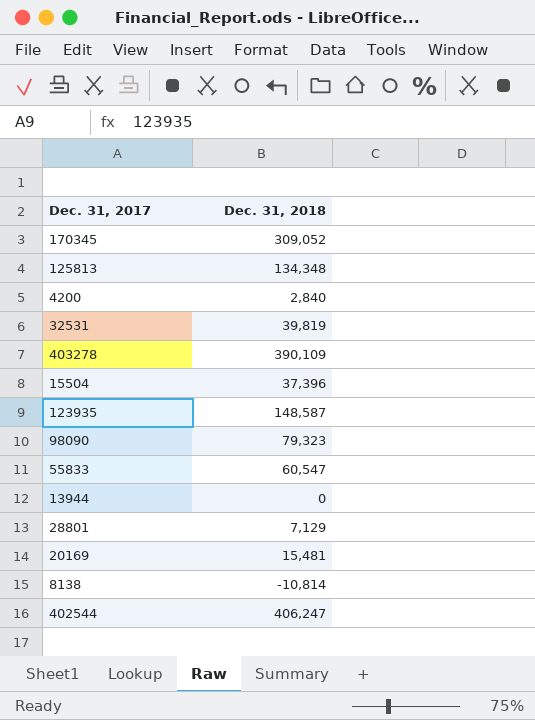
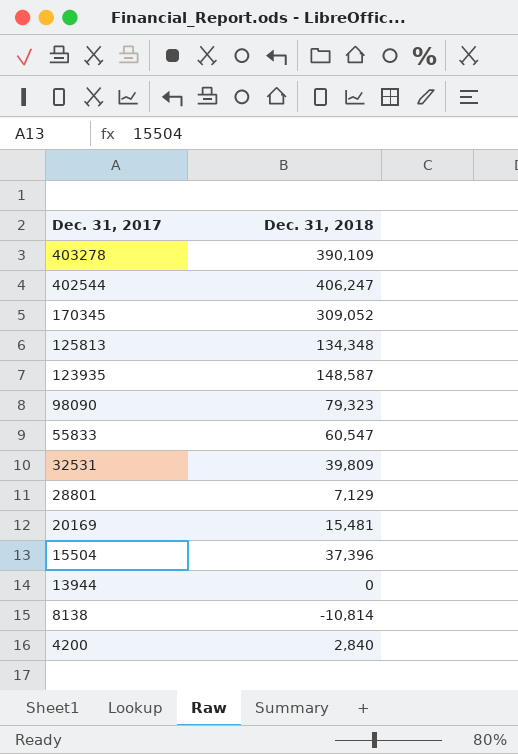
row order: none -> Dec. 31, 2017 descending
32531 | Dec. 31, 2018: 39,819 -> 39,809

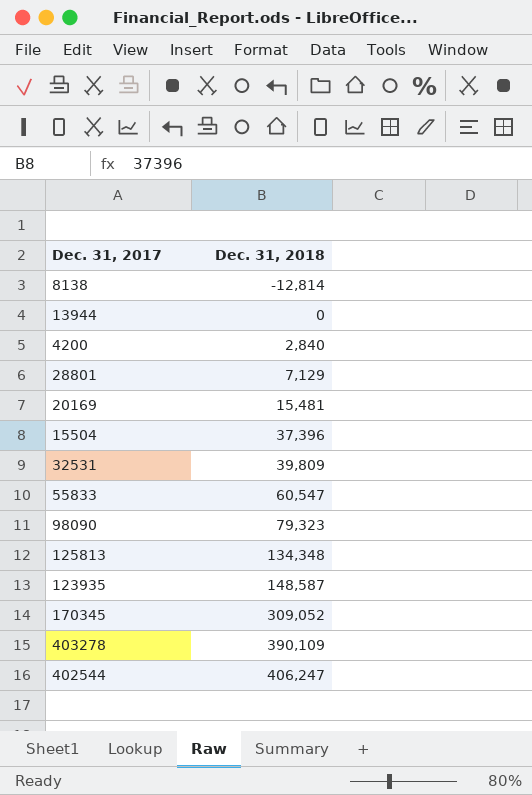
row order: Dec. 31, 2017 descending -> Dec. 31, 2018 ascending
8138 | Dec. 31, 2018: -10,814 -> -12,814

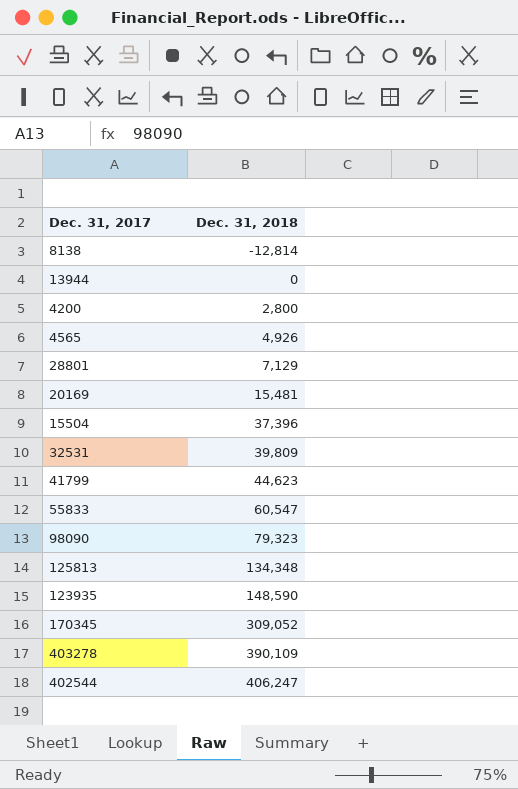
4200 | Dec. 31, 2018: 2,840 -> 2,800
row 4565: none -> 4,926
row 41799: none -> 44,623
123935 | Dec. 31, 2018: 148,587 -> 148,590

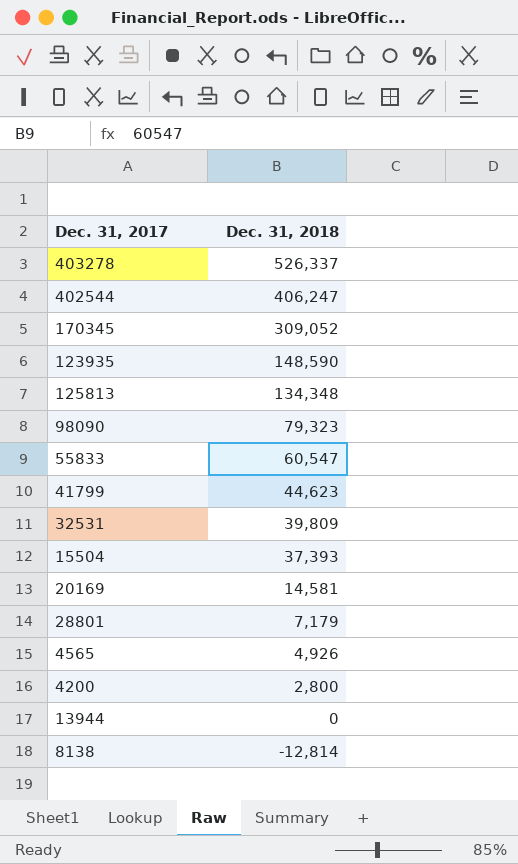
row order: Dec. 31, 2018 ascending -> Dec. 31, 2018 descending
403278 | Dec. 31, 2018: 390,109 -> 526,337
15504 | Dec. 31, 2018: 37,396 -> 37,393
20169 | Dec. 31, 2018: 15,481 -> 14,581
28801 | Dec. 31, 2018: 7,129 -> 7,179

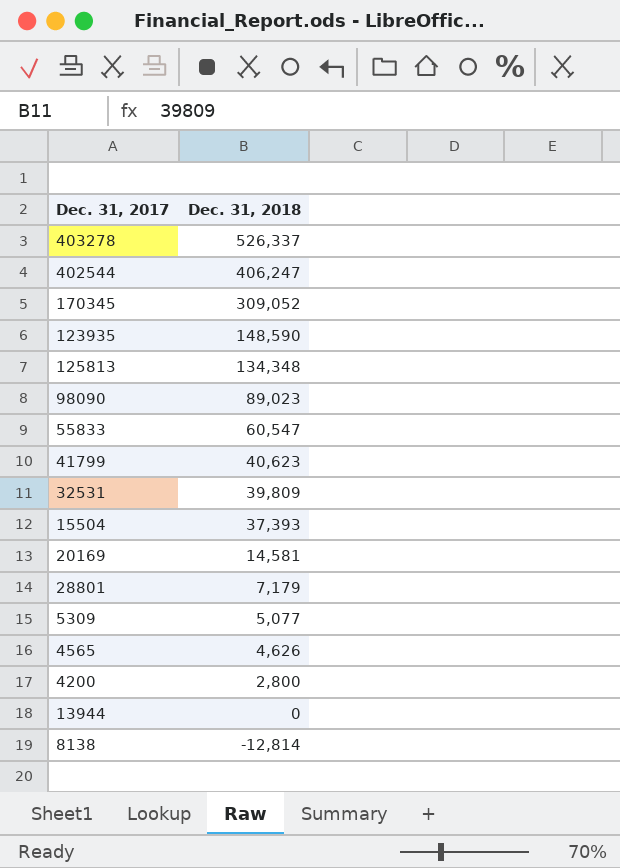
98090 | Dec. 31, 2018: 79,323 -> 89,023
41799 | Dec. 31, 2018: 44,623 -> 40,623
row 5309: none -> 5,077
4565 | Dec. 31, 2018: 4,926 -> 4,626

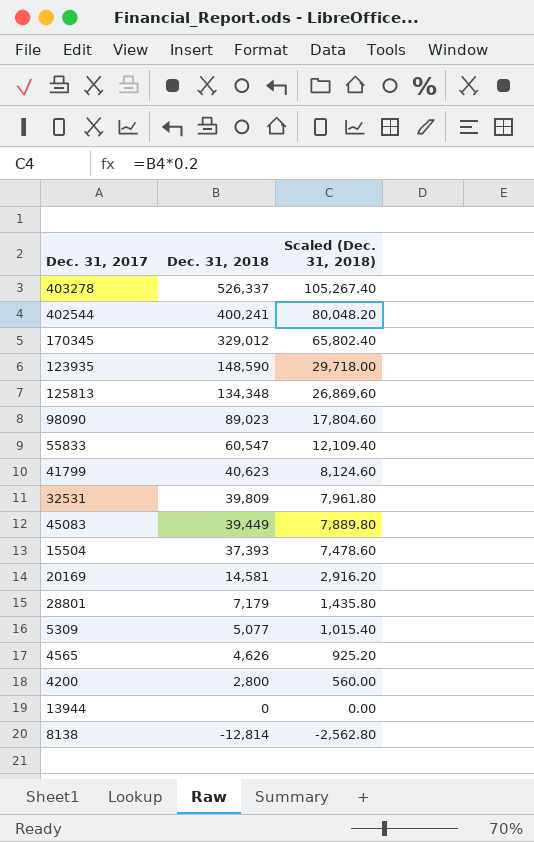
column Scaled (Dec. 31, 2018) | formula: none -> [Dec. 31, 2018] * 0.2
402544 | Dec. 31, 2018: 406,247 -> 400,241
170345 | Dec. 31, 2018: 309,052 -> 329,012
row 45083: none -> 39,449 | 7,889.80

